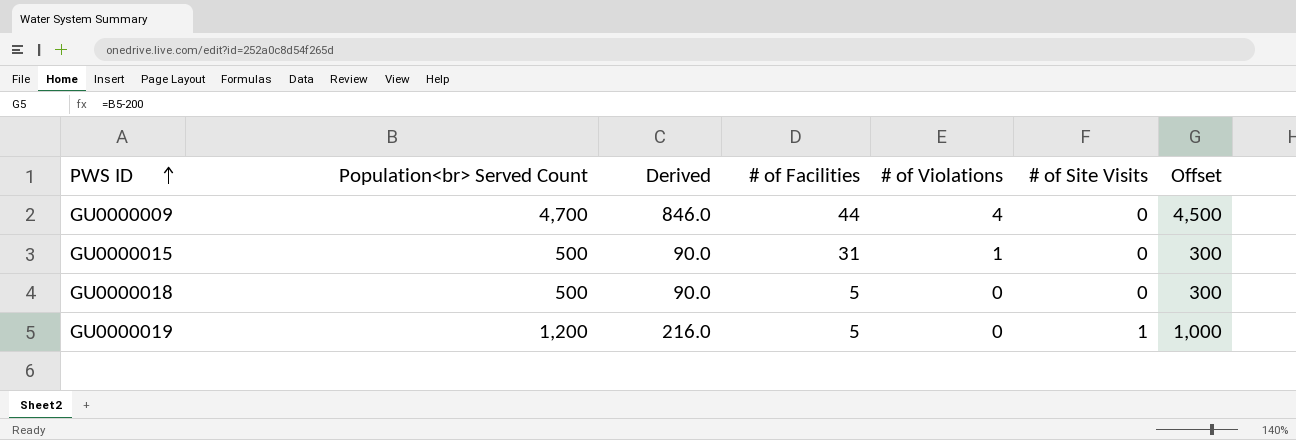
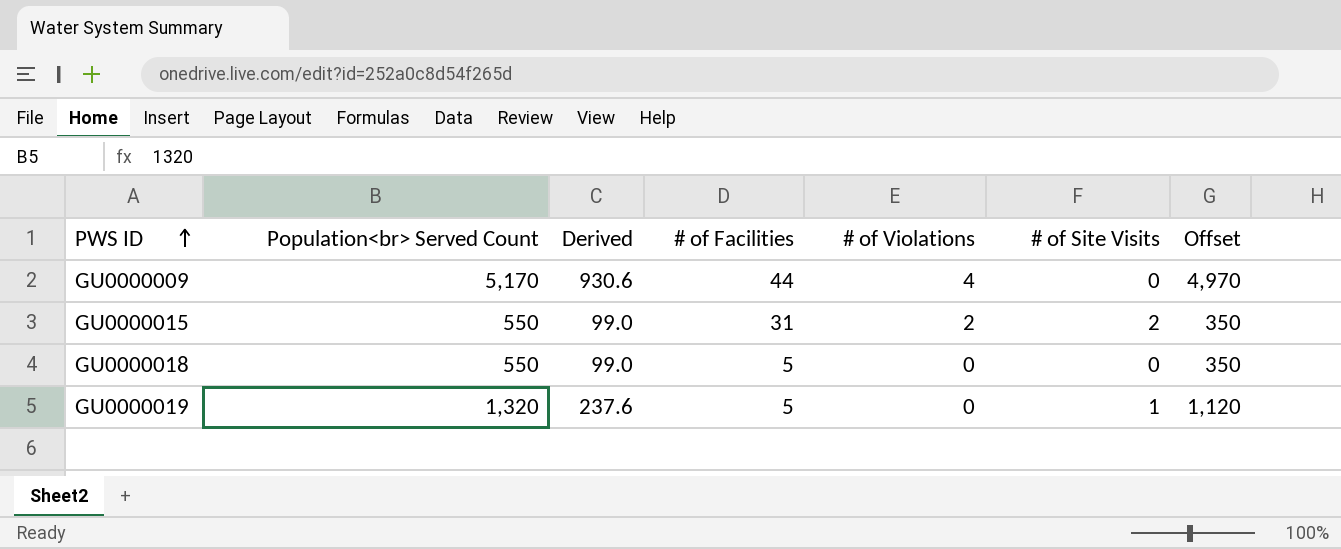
GU0000009 | Population<br> Served Count: 4,700 -> 5,170
GU0000009 | Derived: 846.0 -> 930.6
GU0000009 | Offset: 4,500 -> 4,970
GU0000015 | Population<br> Served Count: 500 -> 550
GU0000015 | Derived: 90.0 -> 99.0
GU0000015 | # of Violations: 1 -> 2
GU0000015 | # of Site Visits: 0 -> 2
GU0000015 | Offset: 300 -> 350
GU0000018 | Population<br> Served Count: 500 -> 550
GU0000018 | Derived: 90.0 -> 99.0
GU0000018 | Offset: 300 -> 350
GU0000019 | Population<br> Served Count: 1,200 -> 1,320
GU0000019 | Derived: 216.0 -> 237.6
GU0000019 | Offset: 1,000 -> 1,120

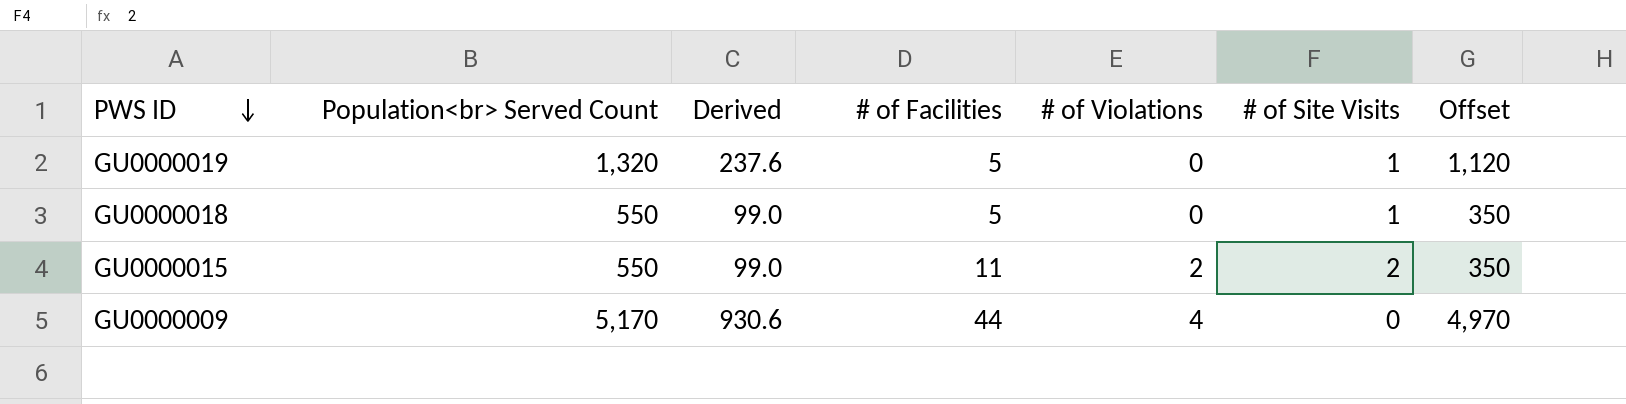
row order: PWS ID ascending -> PWS ID descending
GU0000018 | # of Site Visits: 0 -> 1
GU0000015 | # of Facilities: 31 -> 11

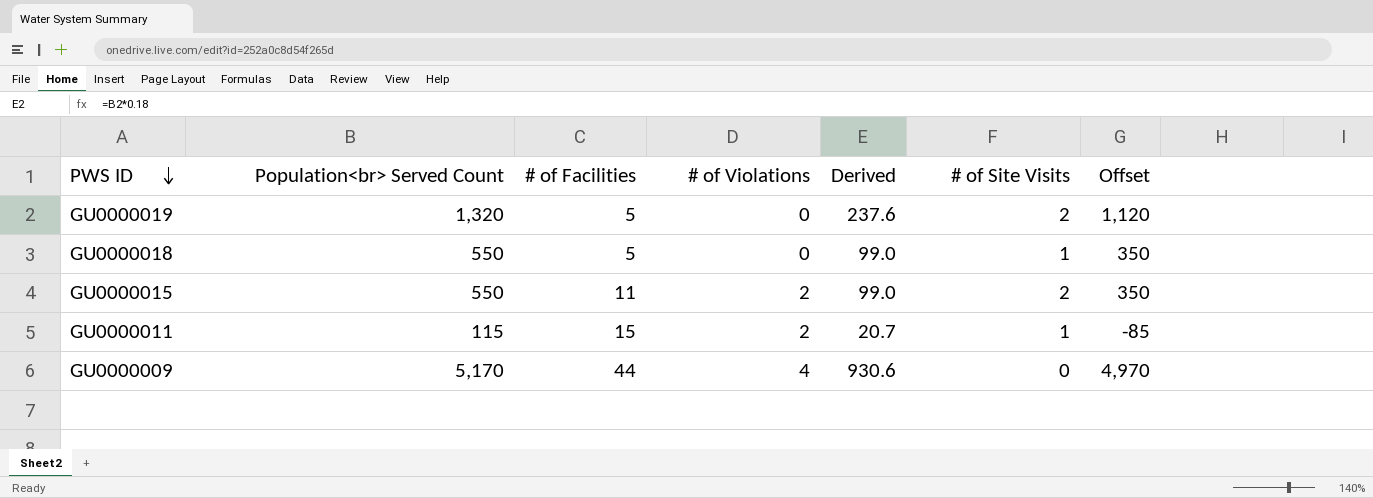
column Derived | position: 3 -> 5
GU0000019 | # of Site Visits: 1 -> 2
row GU0000011: none -> 115 | 15 | 2 | 20.7 | 1 | -85

